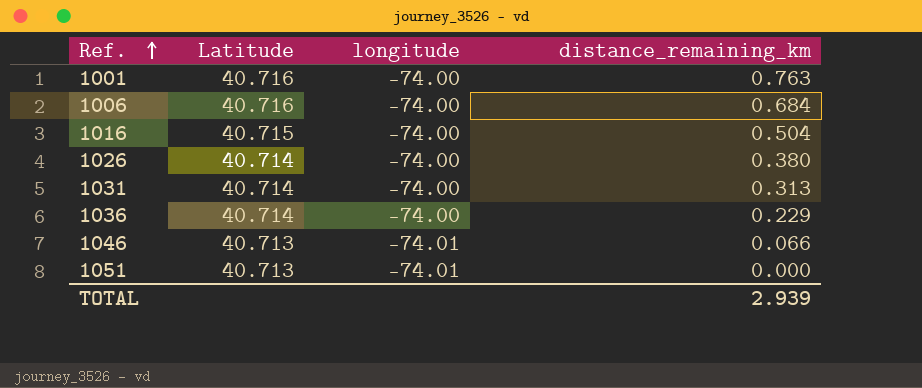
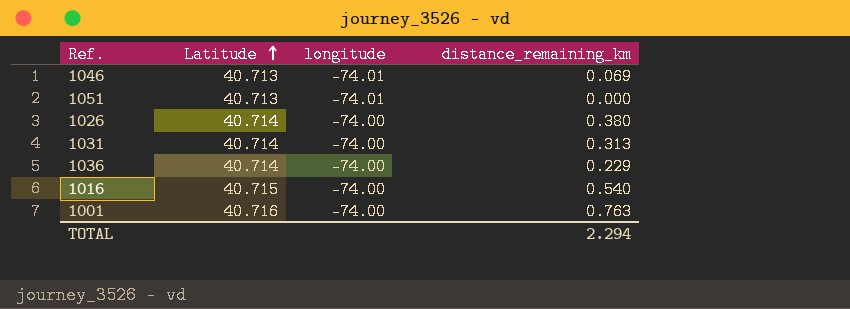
row order: Ref. ascending -> Latitude ascending
row 1006: 40.716 | -74.00 | 0.684 -> none
1046 | distance_remaining_km: 0.066 -> 0.069
1016 | distance_remaining_km: 0.504 -> 0.540
TOTAL | distance_remaining_km: 2.939 -> 2.294

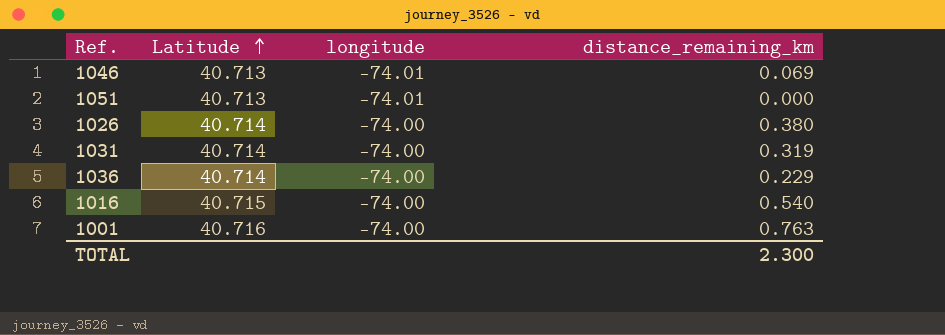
1031 | distance_remaining_km: 0.313 -> 0.319
TOTAL | distance_remaining_km: 2.294 -> 2.300

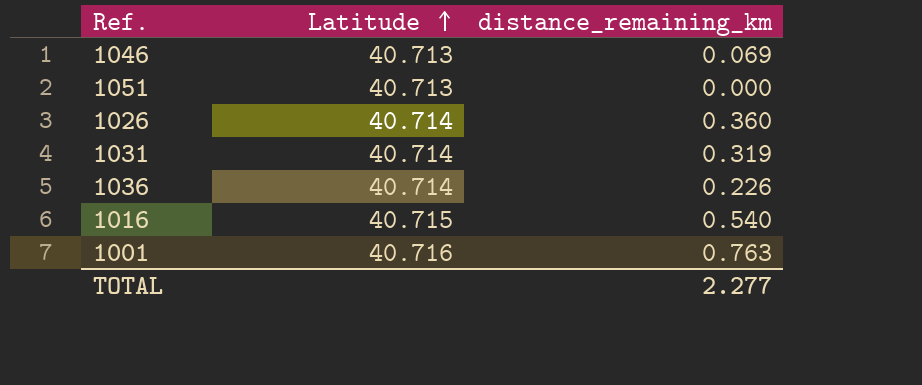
column longitude | position: 3 -> none
1026 | distance_remaining_km: 0.380 -> 0.360
1036 | distance_remaining_km: 0.229 -> 0.226
TOTAL | distance_remaining_km: 2.300 -> 2.277

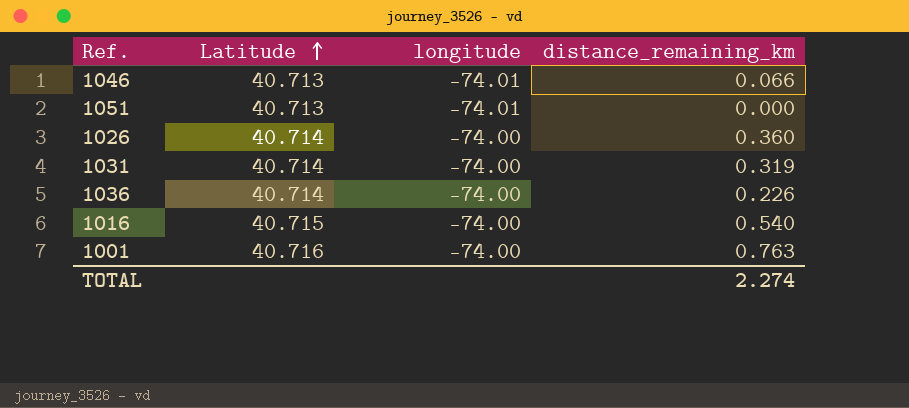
column longitude | position: none -> 3
1046 | distance_remaining_km: 0.069 -> 0.066
TOTAL | distance_remaining_km: 2.277 -> 2.274

